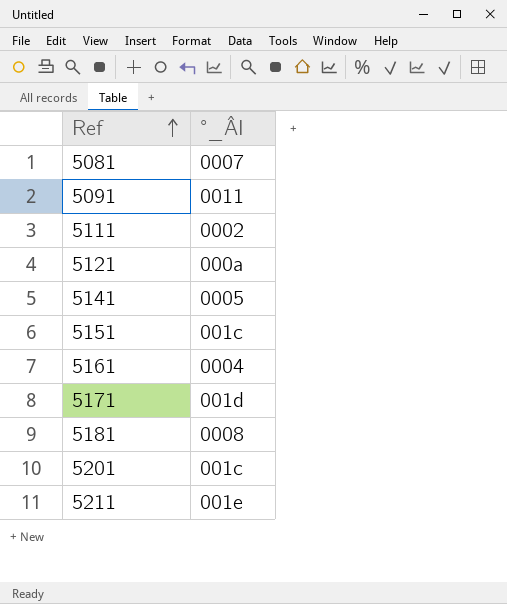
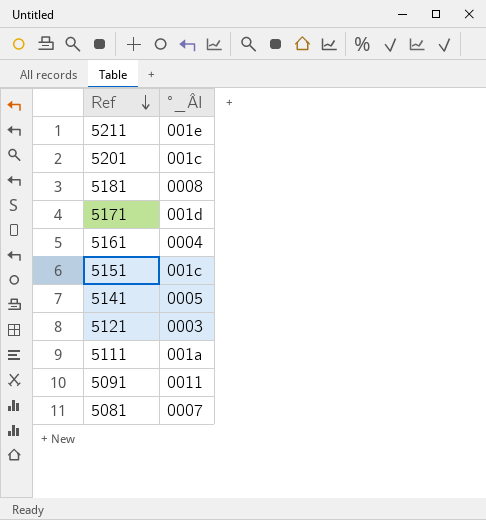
row order: Ref ascending -> Ref descending
5121 | °_ÂI: 000a -> 0003
5111 | °_ÂI: 0002 -> 001a

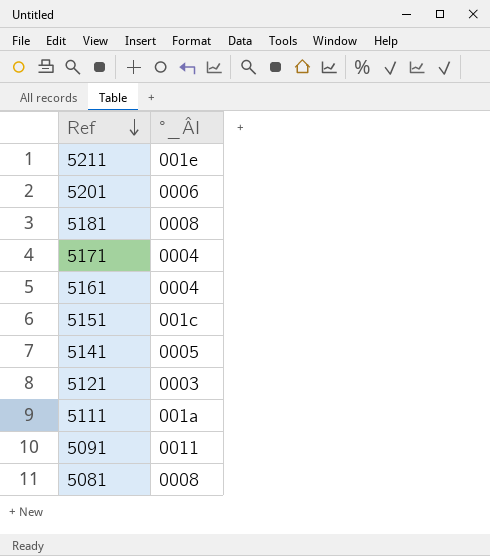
5201 | °_ÂI: 001c -> 0006
5171 | °_ÂI: 001d -> 0004
5081 | °_ÂI: 0007 -> 0008

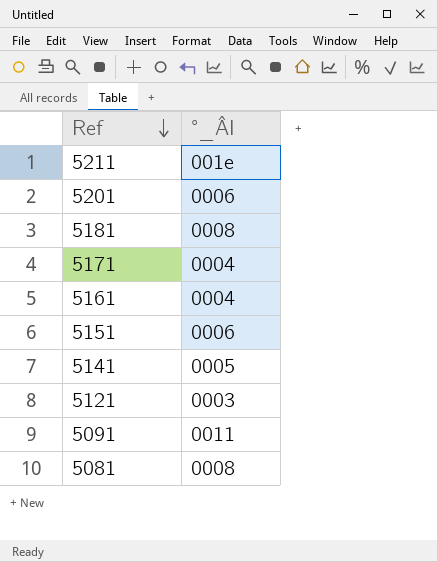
row 5111: 001a -> none
5151 | °_ÂI: 001c -> 0006

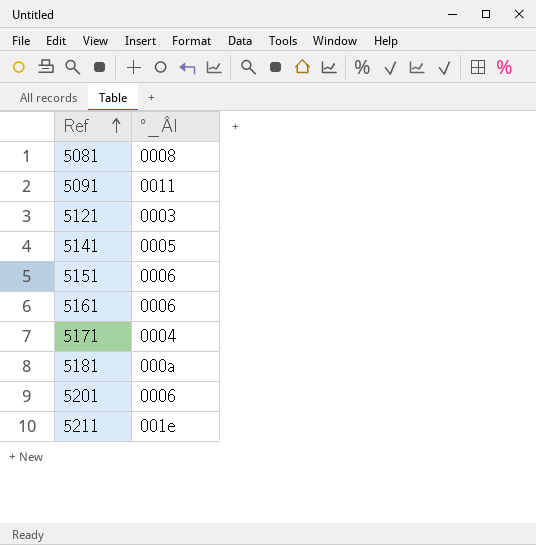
row order: Ref descending -> Ref ascending
5161 | °_ÂI: 0004 -> 0006
5181 | °_ÂI: 0008 -> 000a

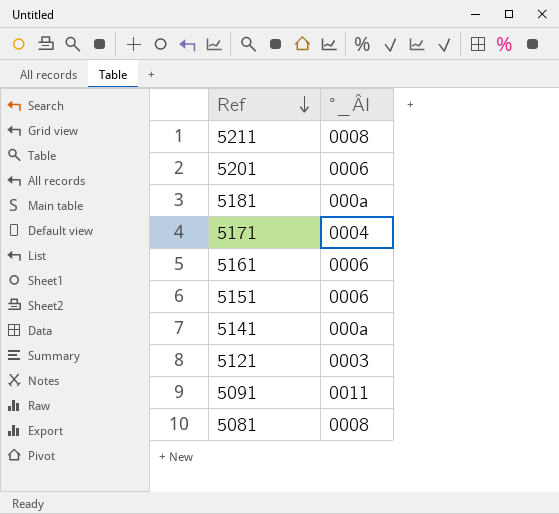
row order: Ref ascending -> Ref descending
5211 | °_ÂI: 001e -> 0008
5141 | °_ÂI: 0005 -> 000a

